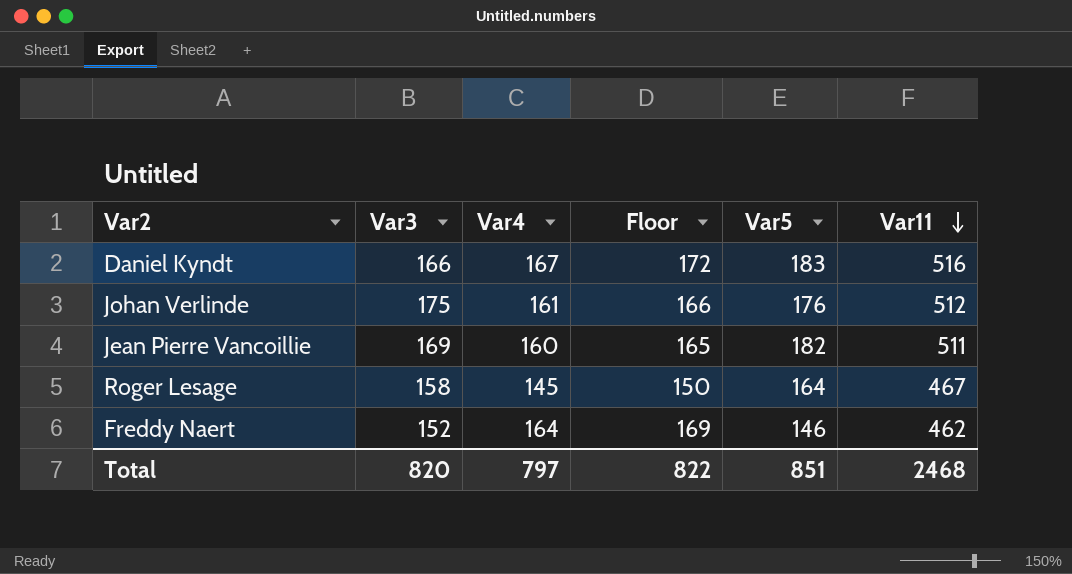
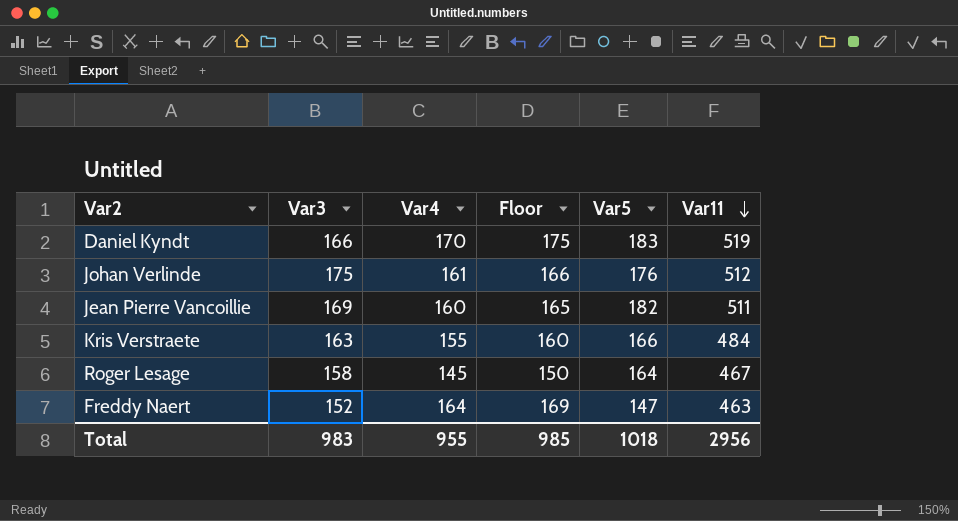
Daniel Kyndt | Var4: 167 -> 170
Daniel Kyndt | Floor: 172 -> 175
Daniel Kyndt | Var11: 516 -> 519
row Kris Verstraete: none -> 163 | 155 | 160 | 166 | 484
Freddy Naert | Var5: 146 -> 147
Freddy Naert | Var11: 462 -> 463
Total | Var3: 820 -> 983
Total | Var4: 797 -> 955
Total | Floor: 822 -> 985
Total | Var5: 851 -> 1018
Total | Var11: 2468 -> 2956

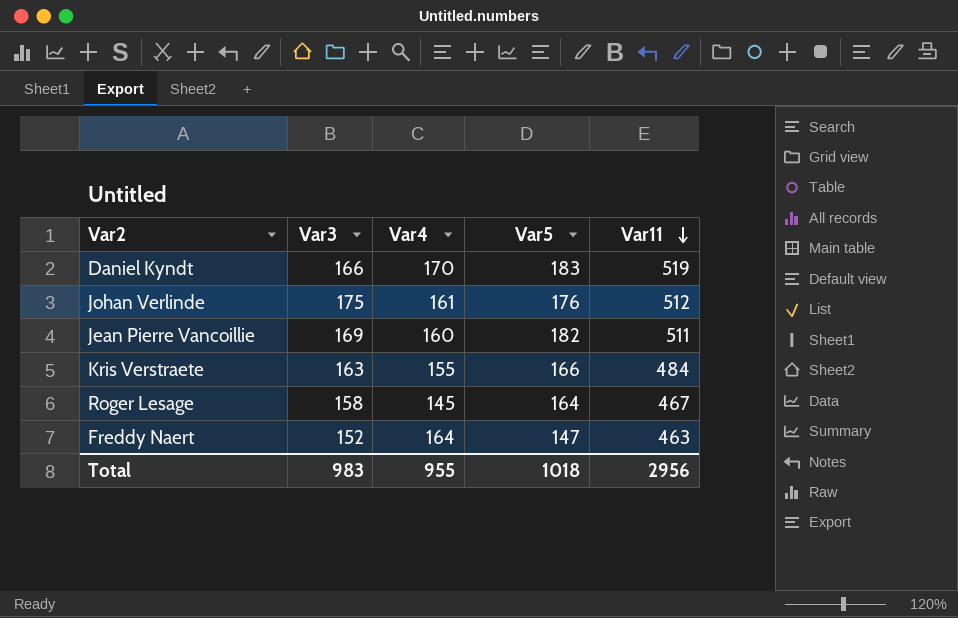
column Floor | formula: [Var4] + 5 -> none

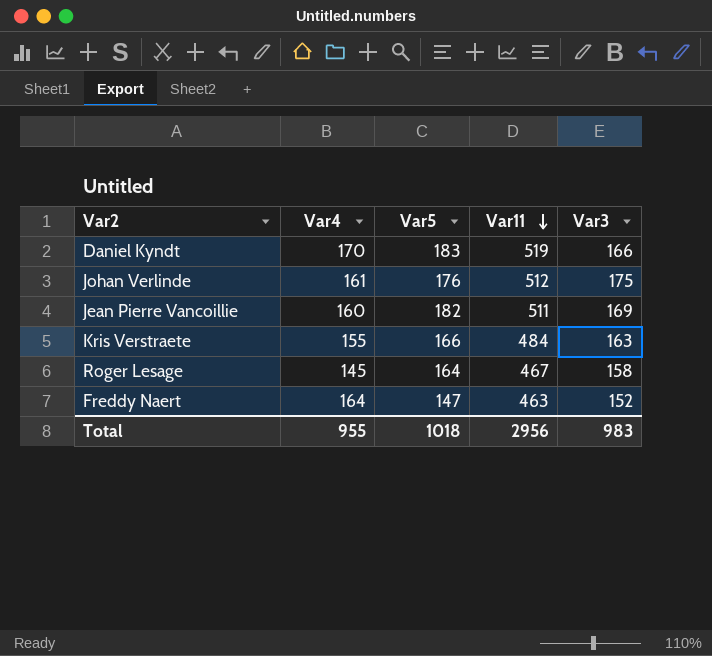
column Var3 | position: 2 -> 5

